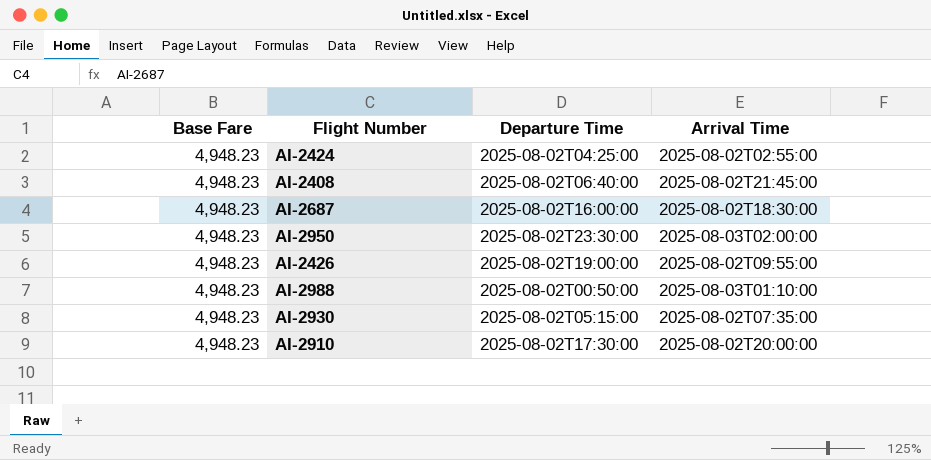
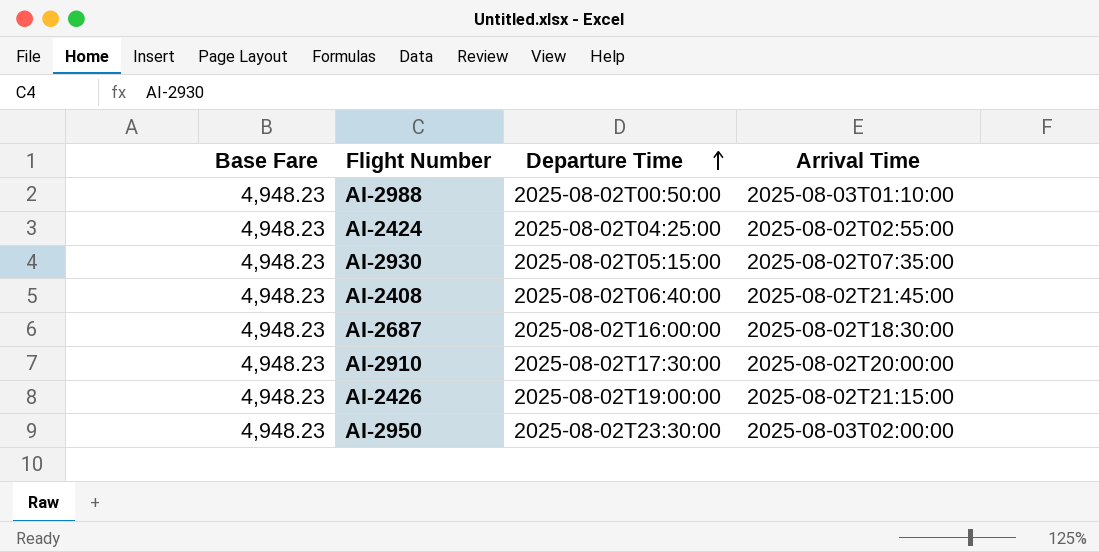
row order: none -> Departure Time ascending
AI-2426 | Arrival Time: 2025-08-02T09:55:00 -> 2025-08-02T21:15:00

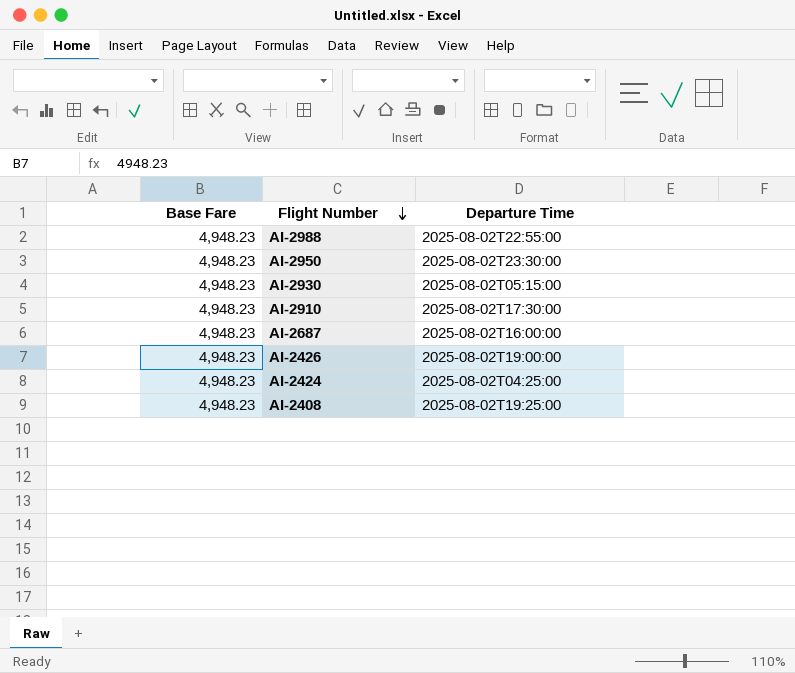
row order: Departure Time ascending -> Flight Number descending
column Arrival Time | position: 4 -> none
AI-2988 | Departure Time: 2025-08-02T00:50:00 -> 2025-08-02T22:55:00
AI-2408 | Departure Time: 2025-08-02T06:40:00 -> 2025-08-02T19:25:00

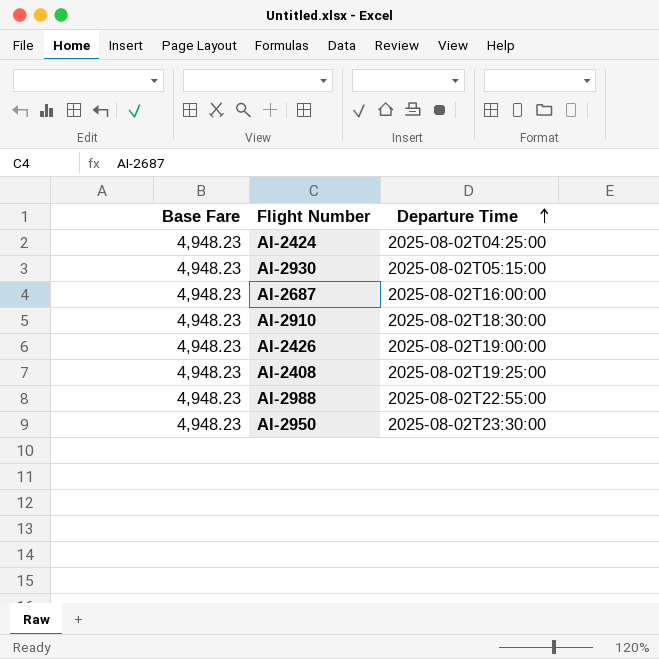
row order: Flight Number descending -> Departure Time ascending
AI-2910 | Departure Time: 2025-08-02T17:30:00 -> 2025-08-02T18:30:00

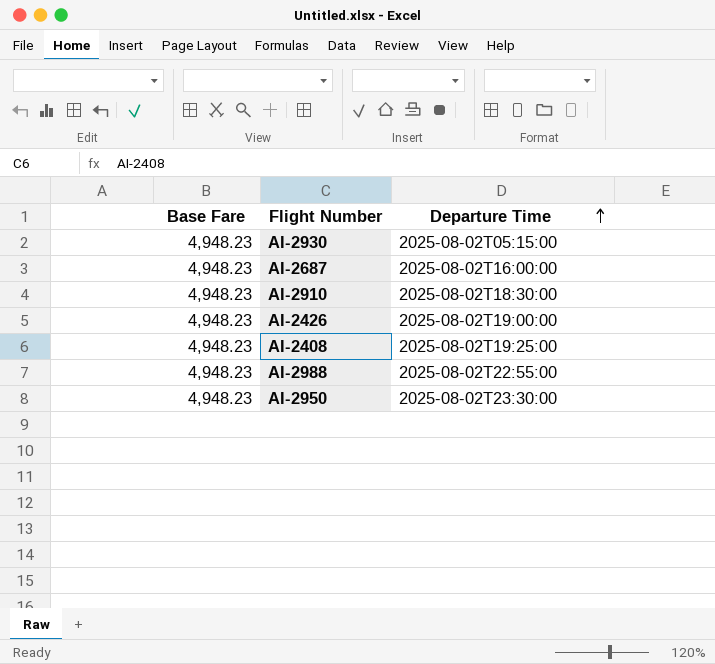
row AI-2424: 4,948.23 | 2025-08-02T04:25:00 -> none

